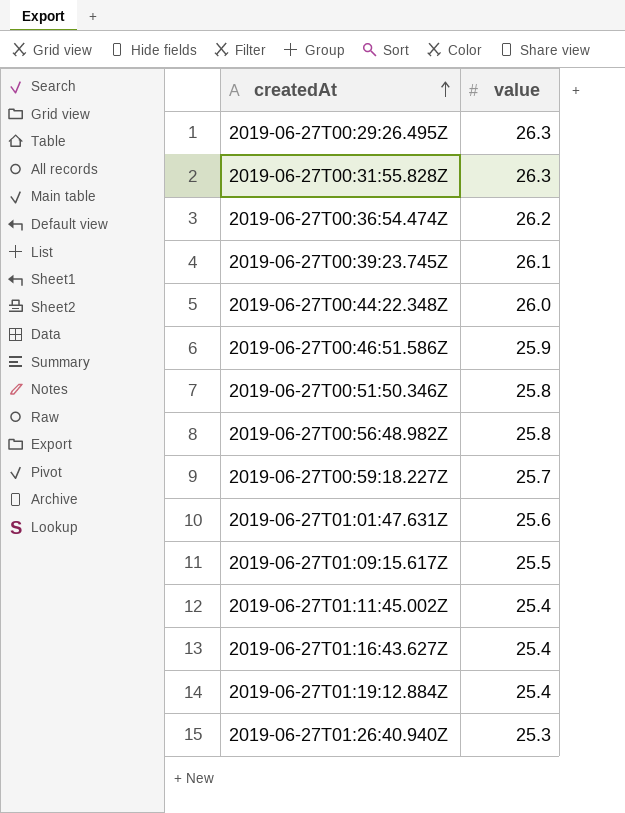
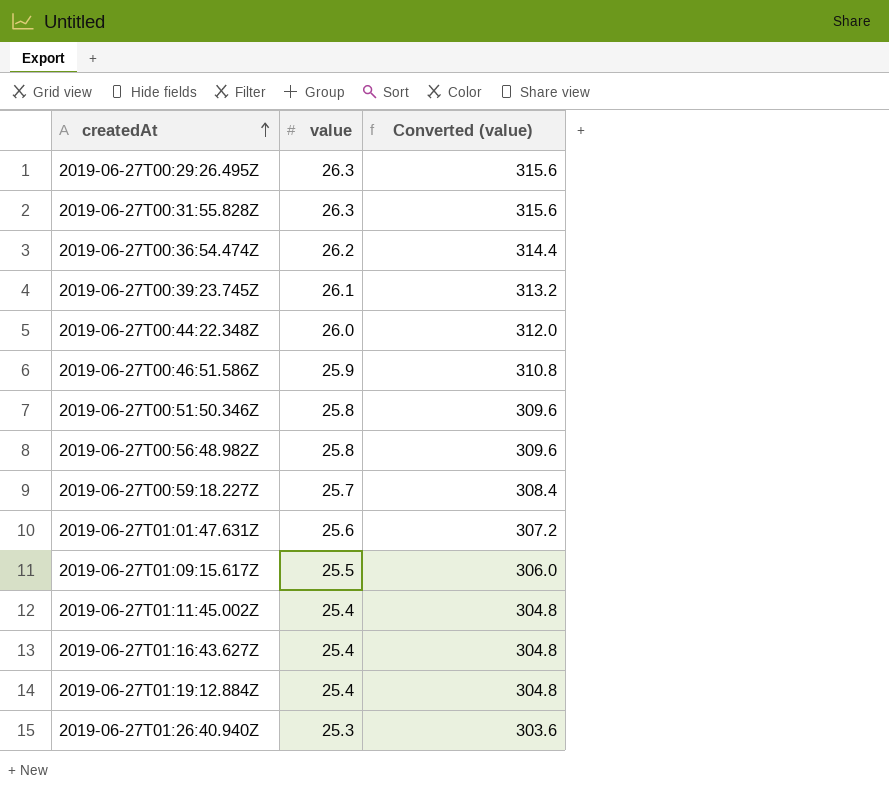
column Converted (value) | formula: none -> [value] * 12

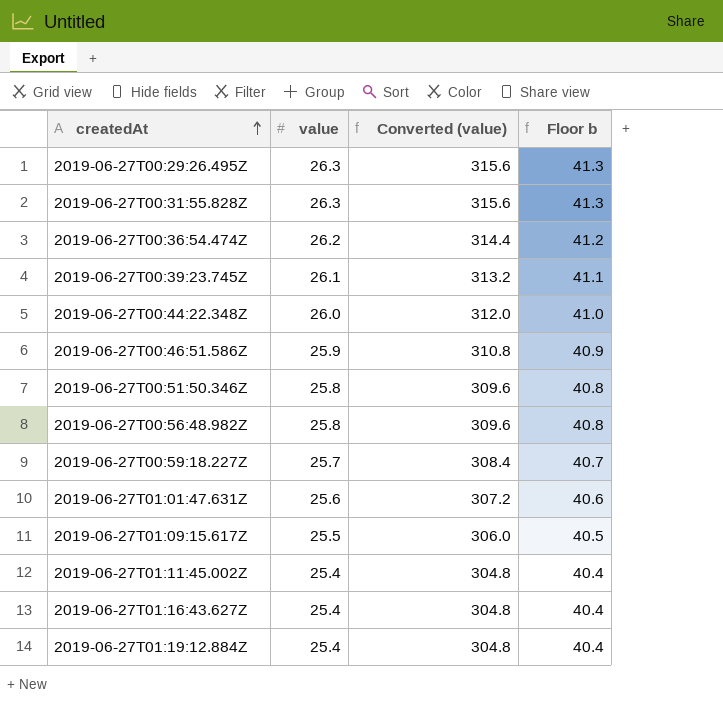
column Floor b | formula: none -> [value] + 15
row 2019-06-27T01:26:40.940Z: 25.3 | 303.6 -> none

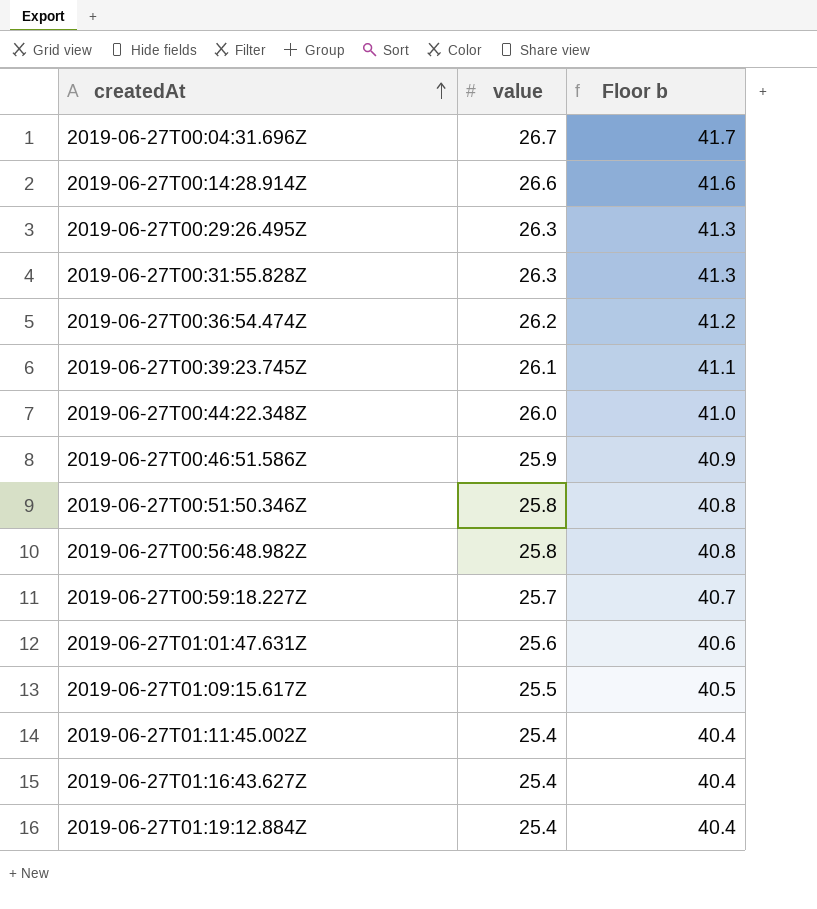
column Converted (value) | formula: [value] * 12 -> none
row 2019-06-27T00:04:31.696Z: none -> 26.7 | 41.7
row 2019-06-27T00:14:28.914Z: none -> 26.6 | 41.6

